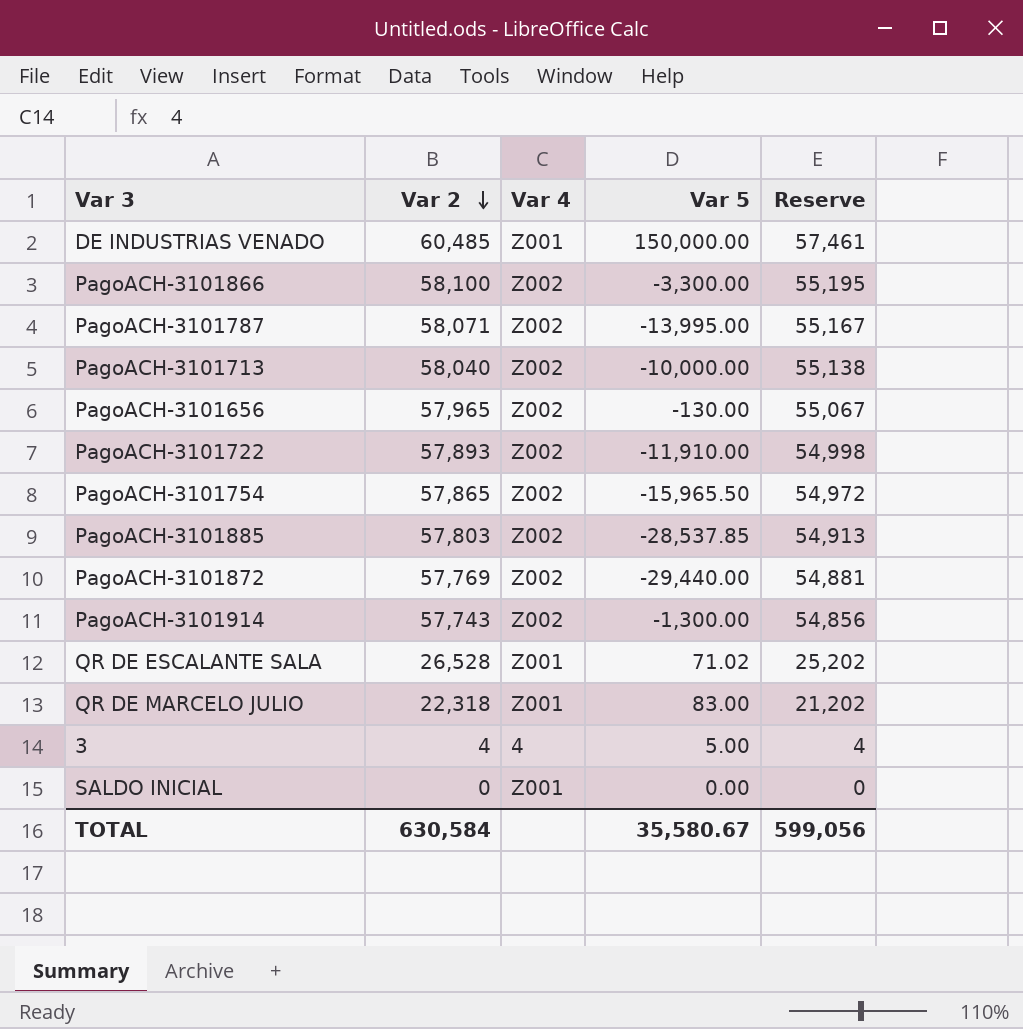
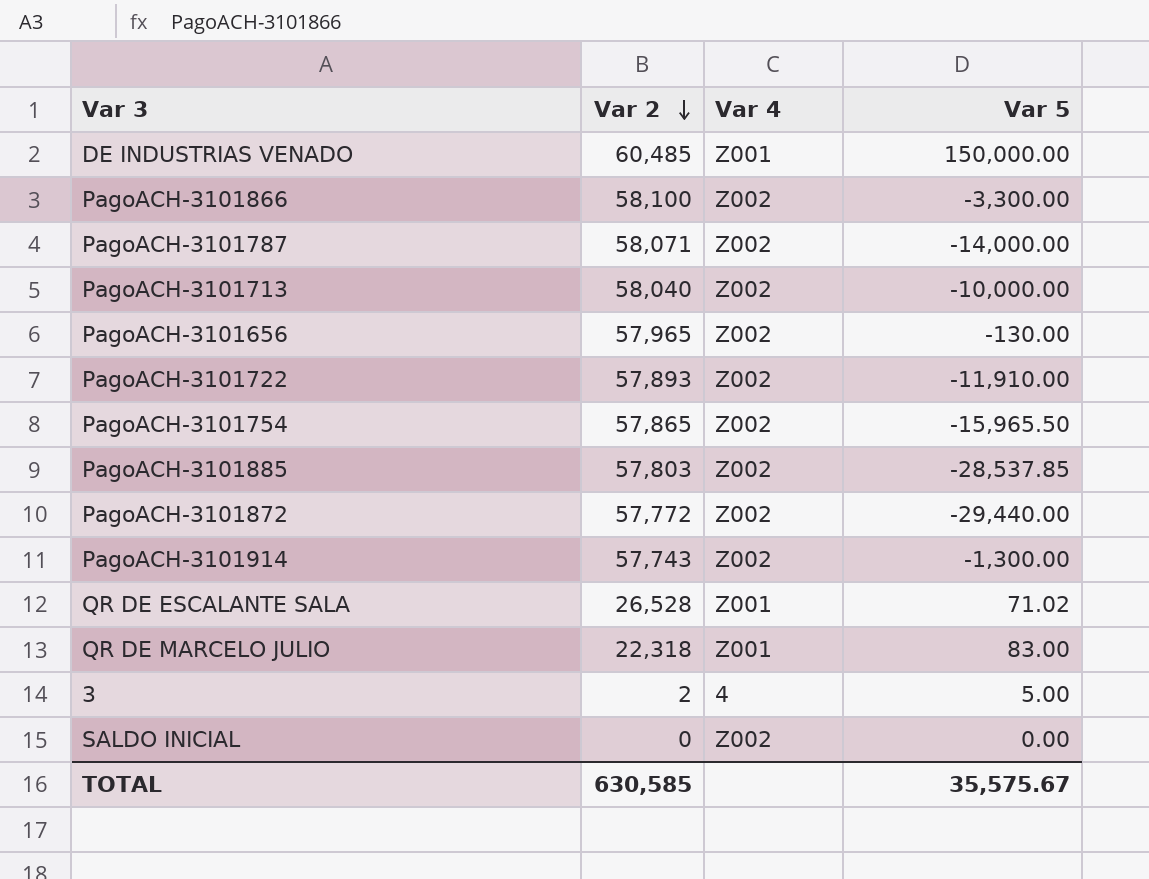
column Reserve | formula: [Var 2] * 0.95 -> none
PagoACH-3101787 | Var 5: -13,995.00 -> -14,000.00
PagoACH-3101872 | Var 2: 57,769 -> 57,772
3 | Var 2: 4 -> 2
SALDO INICIAL | Var 4: Z001 -> Z002
TOTAL | Var 2: 630,584 -> 630,585
TOTAL | Var 5: 35,580.67 -> 35,575.67

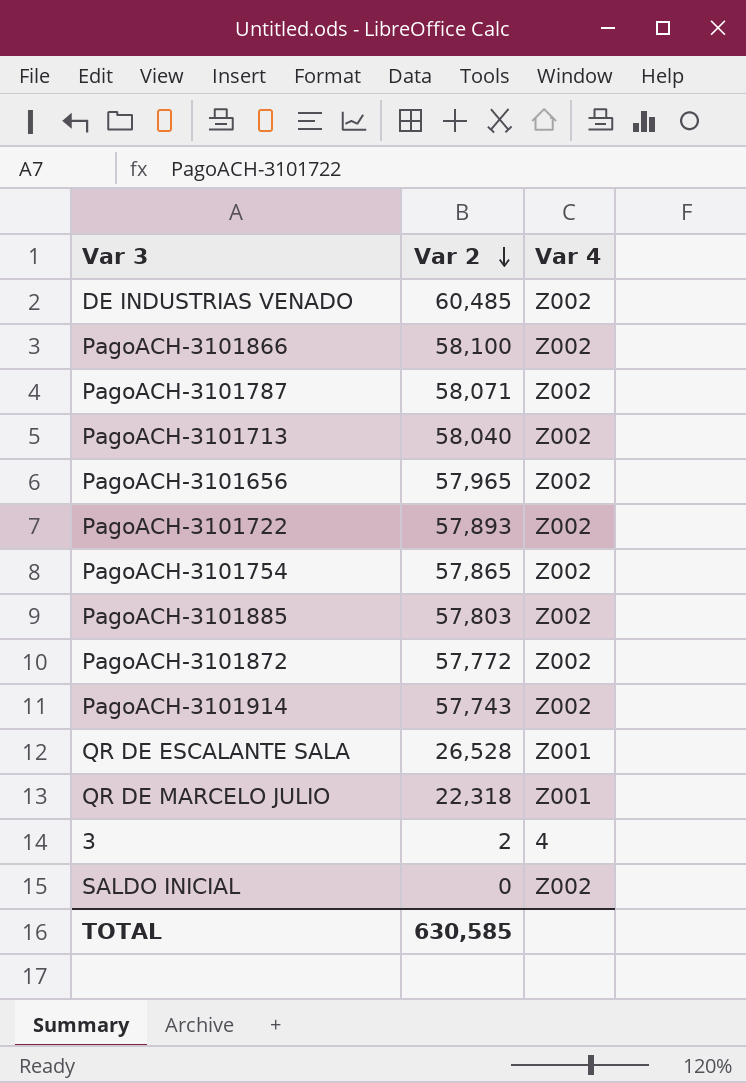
column Var 5 | position: 4 -> none
DE INDUSTRIAS VENADO | Var 4: Z001 -> Z002

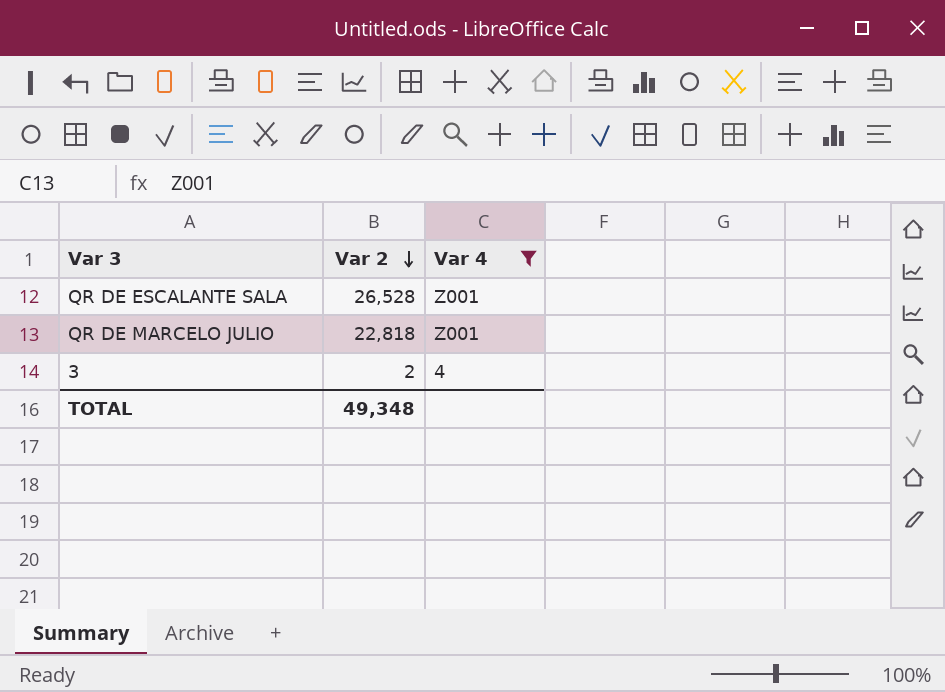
filter: none -> Var 4 != Z002
QR DE MARCELO JULIO | Var 2: 22,318 -> 22,818
TOTAL | Var 2: 630,585 -> 49,348

